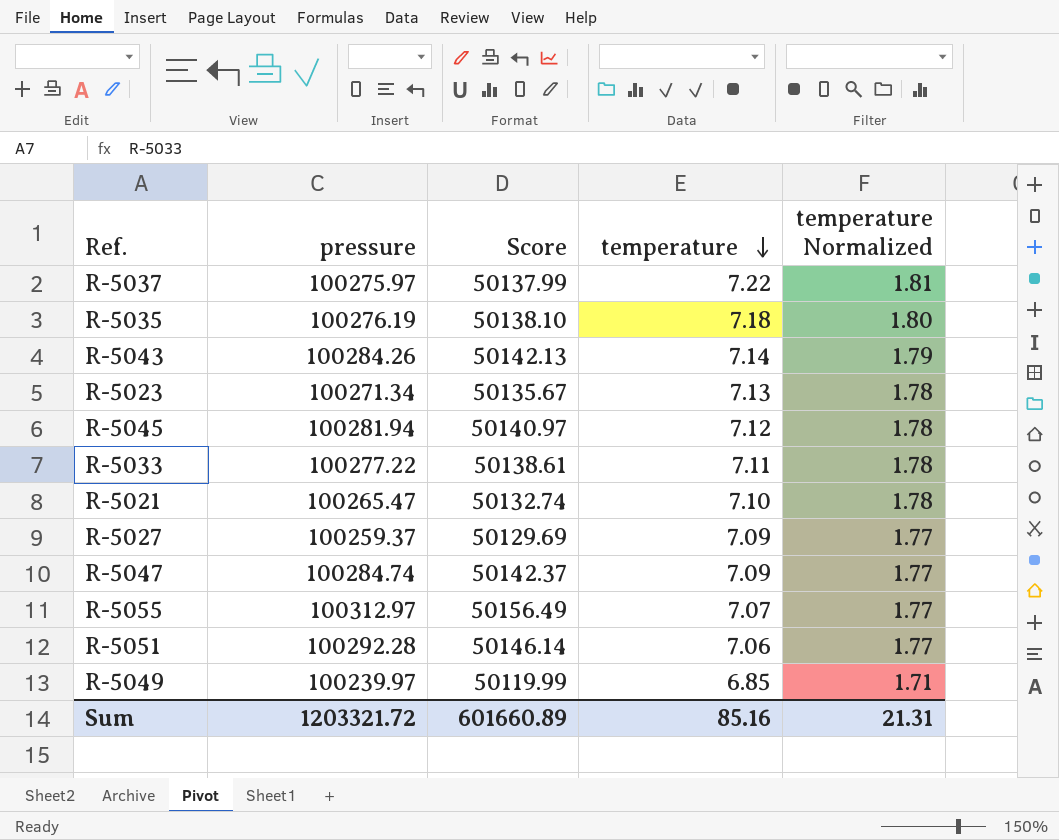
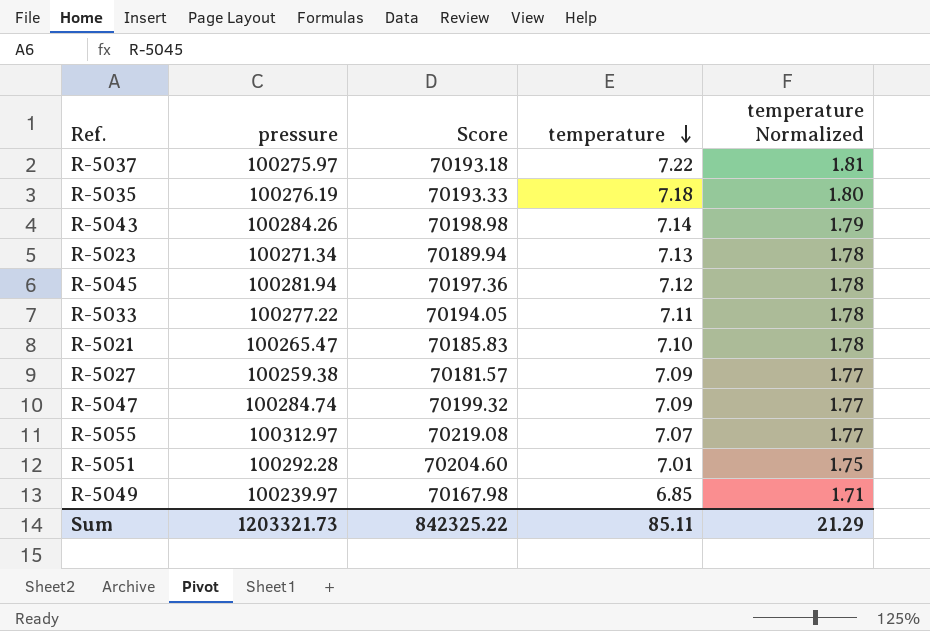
column Score | formula: [pressure] * 0.5 -> [pressure] * 0.7
R-5027 | pressure: 100259.37 -> 100259.38
R-5051 | temperature: 7.06 -> 7.01
R-5051 | temperature Normalized: 1.77 -> 1.75
Sum | pressure: 1203321.72 -> 1203321.73
Sum | Score: 601660.89 -> 842325.22
Sum | temperature: 85.16 -> 85.11
Sum | temperature Normalized: 21.31 -> 21.29

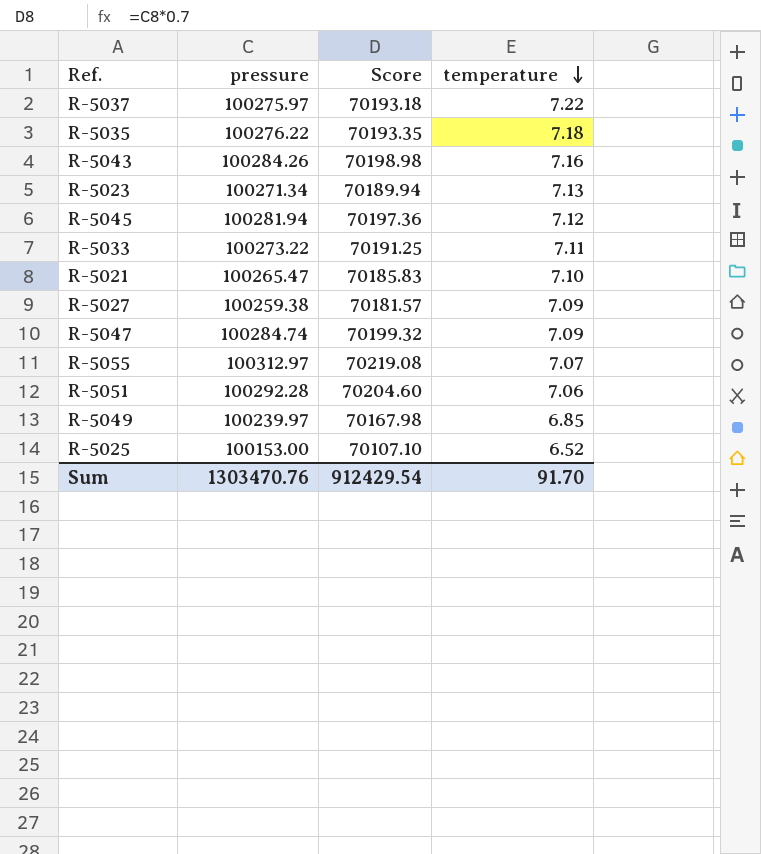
column temperature Normalized | formula: [temperature] * 0.25 -> none
R-5035 | pressure: 100276.19 -> 100276.22
R-5035 | Score: 70193.33 -> 70193.35
R-5043 | temperature: 7.14 -> 7.16
R-5033 | pressure: 100277.22 -> 100273.22
R-5033 | Score: 70194.05 -> 70191.25
R-5051 | temperature: 7.01 -> 7.06
row R-5025: none -> 100153.00 | 70107.10 | 6.52
Sum | pressure: 1203321.73 -> 1303470.76
Sum | Score: 842325.22 -> 912429.54
Sum | temperature: 85.11 -> 91.70

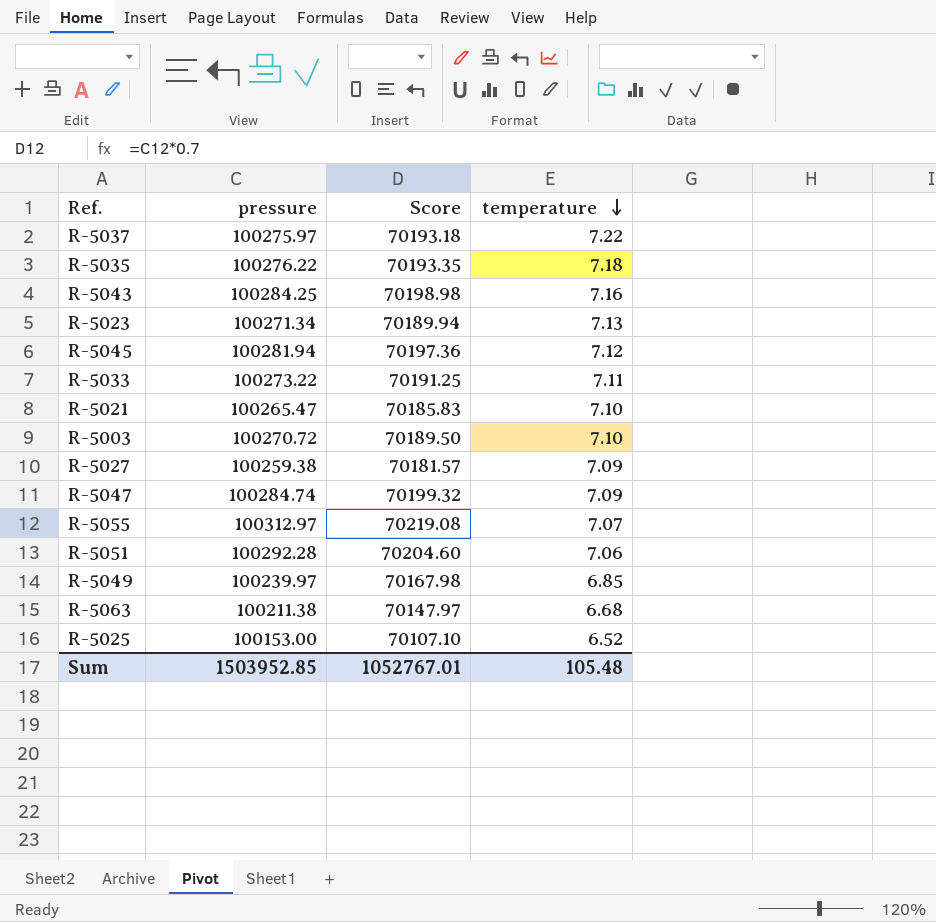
R-5043 | pressure: 100284.26 -> 100284.25
row R-5003: none -> 100270.72 | 70189.50 | 7.10
row R-5063: none -> 100211.38 | 70147.97 | 6.68
Sum | pressure: 1303470.76 -> 1503952.85
Sum | Score: 912429.54 -> 1052767.01
Sum | temperature: 91.70 -> 105.48

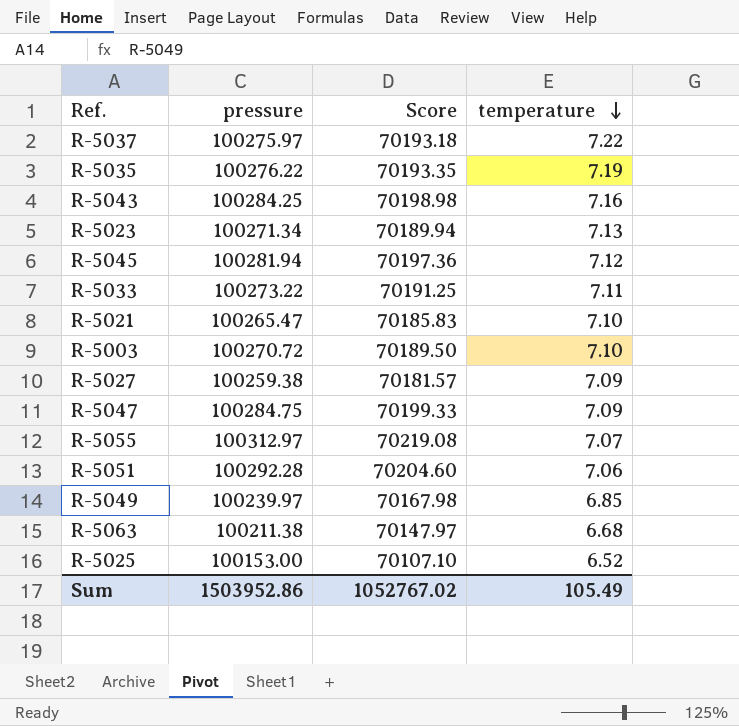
R-5035 | temperature: 7.18 -> 7.19
R-5047 | pressure: 100284.74 -> 100284.75
R-5047 | Score: 70199.32 -> 70199.33
Sum | pressure: 1503952.85 -> 1503952.86
Sum | Score: 1052767.01 -> 1052767.02
Sum | temperature: 105.48 -> 105.49

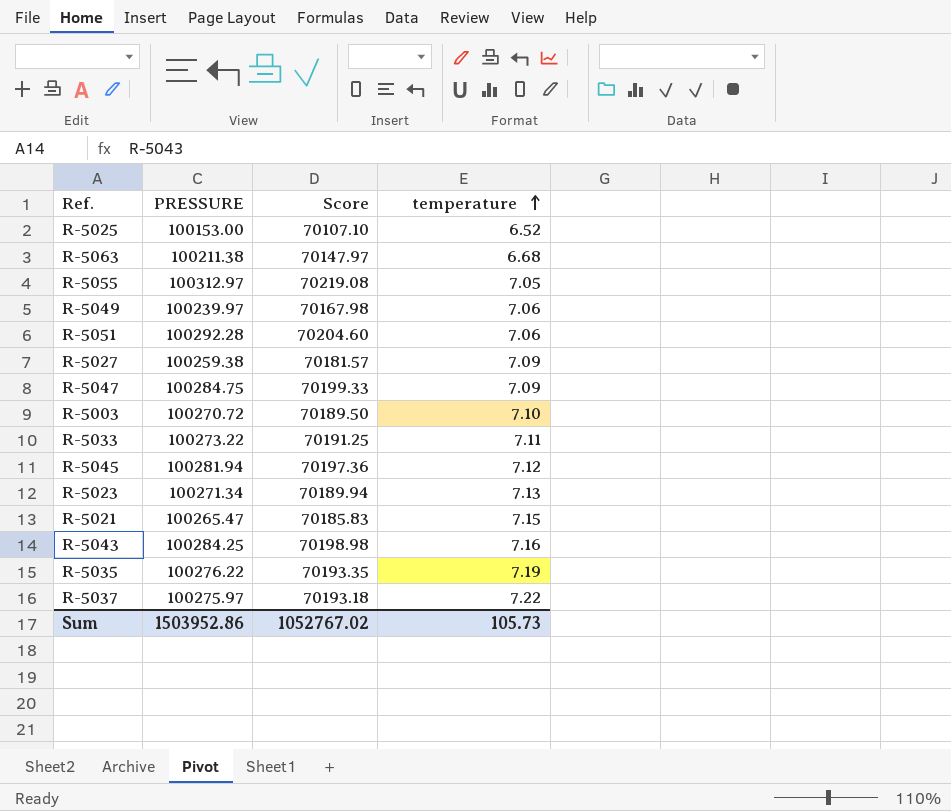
row order: temperature descending -> temperature ascending
column name: pressure -> PRESSURE
R-5055 | temperature: 7.07 -> 7.05
R-5049 | temperature: 6.85 -> 7.06
R-5021 | temperature: 7.10 -> 7.15
Sum | temperature: 105.49 -> 105.73

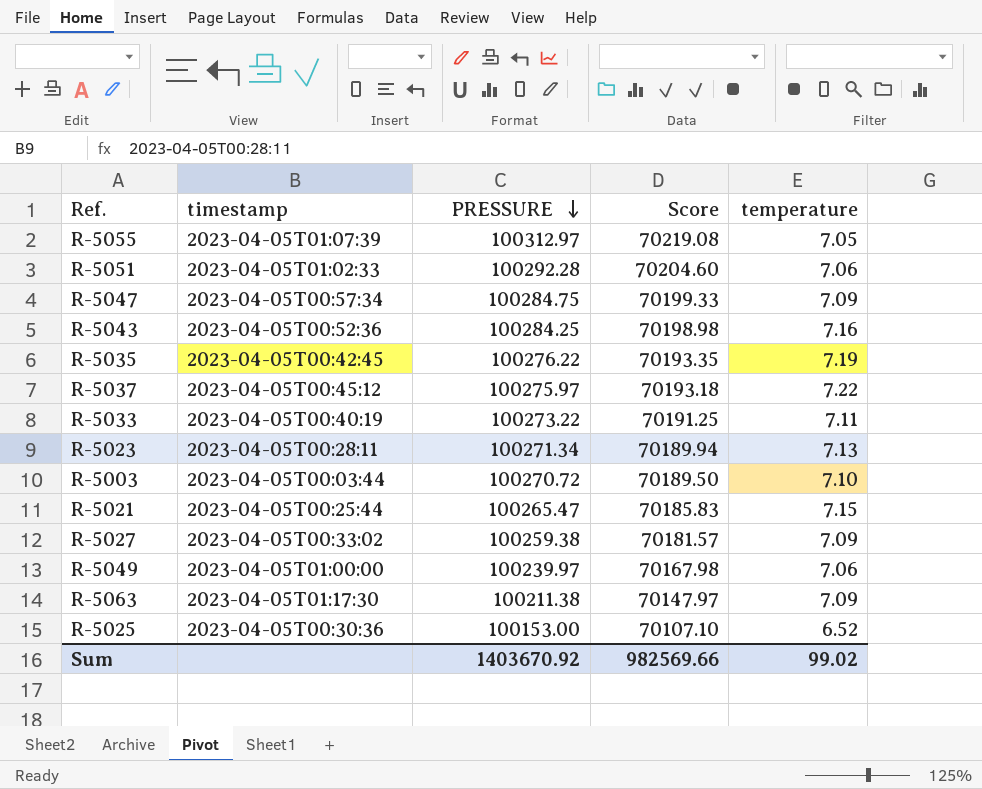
row order: temperature ascending -> PRESSURE descending
column timestamp | position: none -> 2
row R-5045: 100281.94 | 70197.36 | 7.12 -> none
R-5063 | temperature: 6.68 -> 7.09
Sum | PRESSURE: 1503952.86 -> 1403670.92
Sum | Score: 1052767.02 -> 982569.66
Sum | temperature: 105.73 -> 99.02

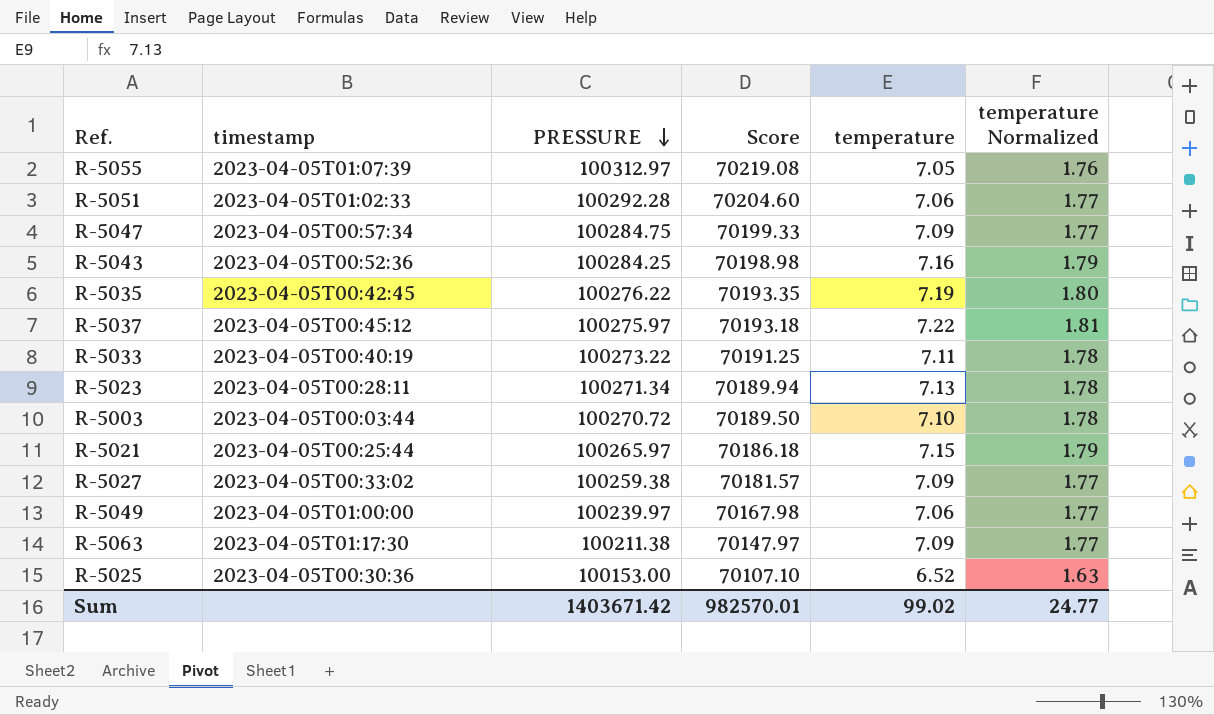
column temperature Normalized | formula: none -> [temperature] * 0.25
R-5021 | PRESSURE: 100265.47 -> 100265.97
R-5021 | Score: 70185.83 -> 70186.18
Sum | PRESSURE: 1403670.92 -> 1403671.42
Sum | Score: 982569.66 -> 982570.01

